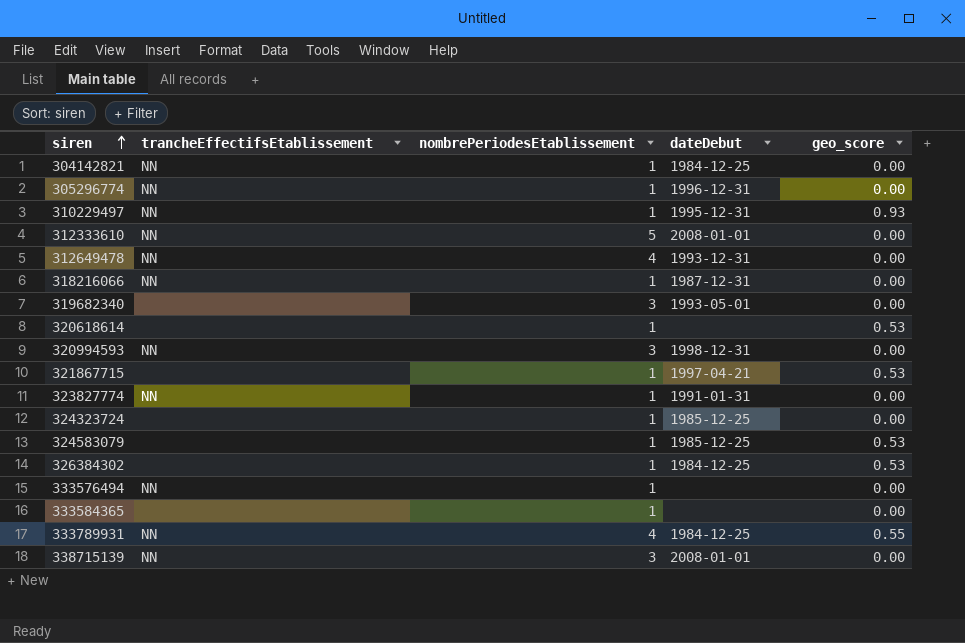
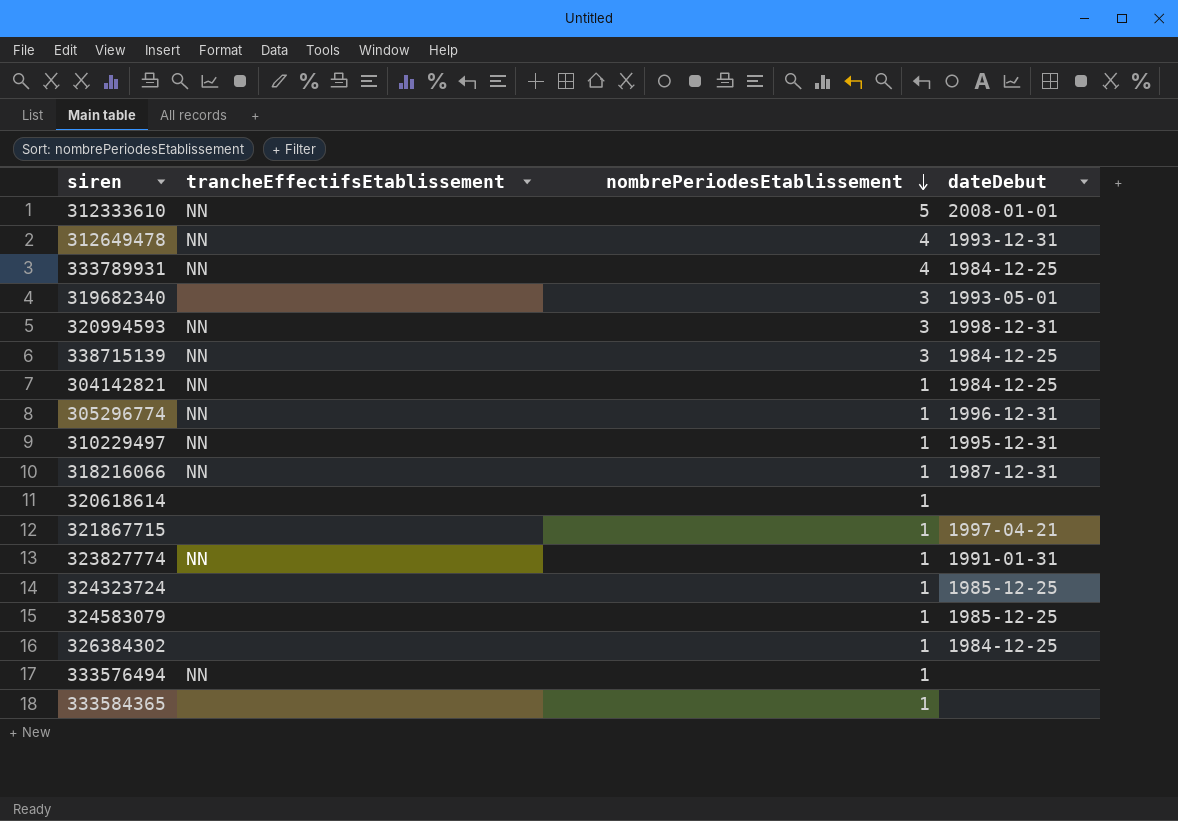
row order: siren ascending -> nombrePeriodesEtablissement descending
column geo_score | position: 5 -> none
338715139 | dateDebut: 2008-01-01 -> 1984-12-25

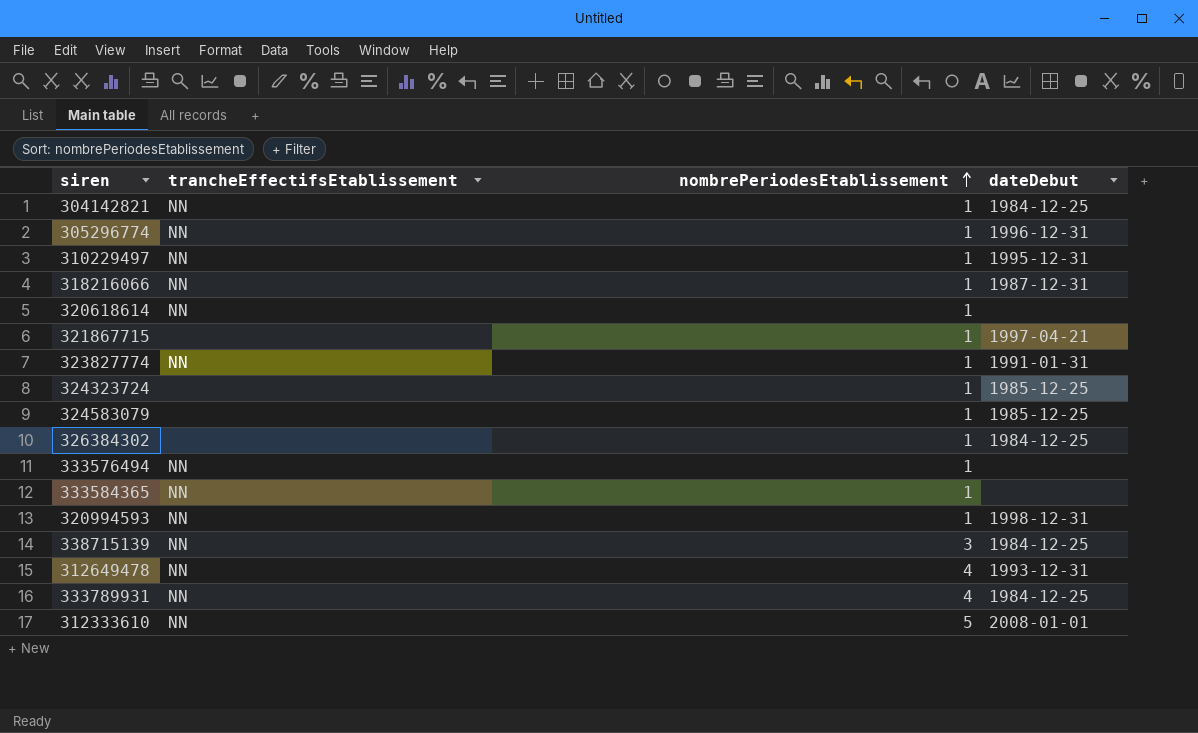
row order: nombrePeriodesEtablissement descending -> nombrePeriodesEtablissement ascending
row 319682340: none | 3 | 1993-05-01 -> none
320618614 | trancheEffectifsEtablissement: none -> NN
333584365 | trancheEffectifsEtablissement: none -> NN
320994593 | nombrePeriodesEtablissement: 3 -> 1

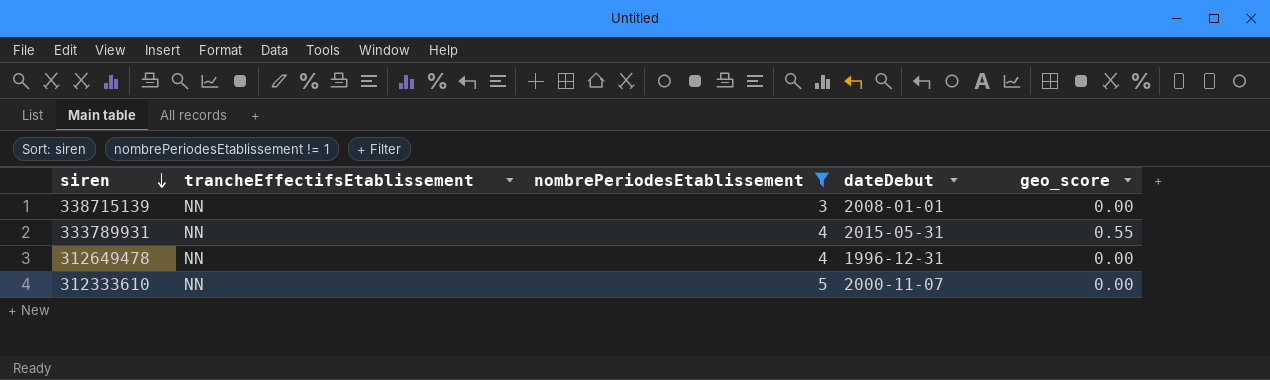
filter: none -> nombrePeriodesEtablissement != 1
row order: nombrePeriodesEtablissement ascending -> siren descending
column geo_score | position: none -> 5
338715139 | dateDebut: 1984-12-25 -> 2008-01-01
333789931 | dateDebut: 1984-12-25 -> 2015-05-31
312649478 | dateDebut: 1993-12-31 -> 1996-12-31
312333610 | dateDebut: 2008-01-01 -> 2000-11-07

